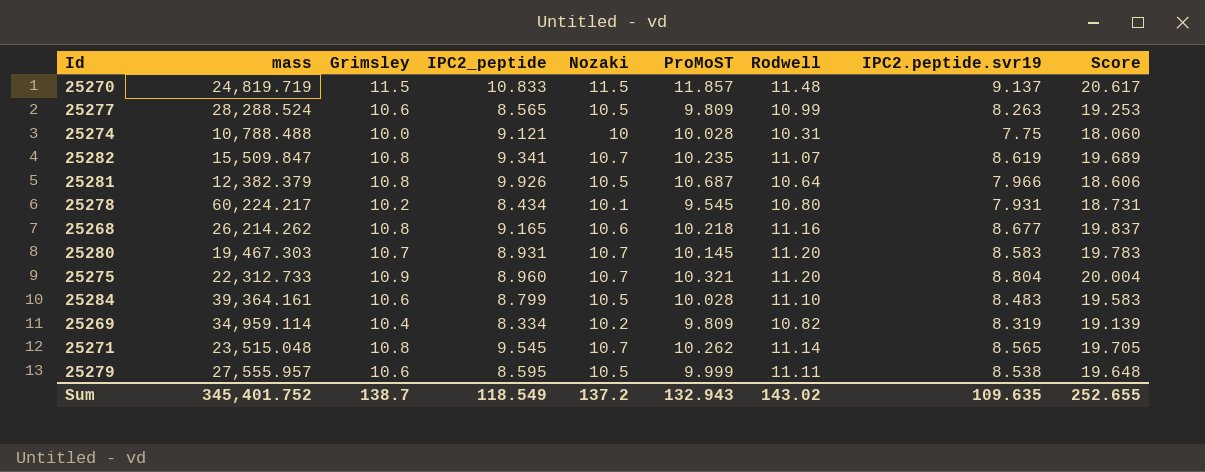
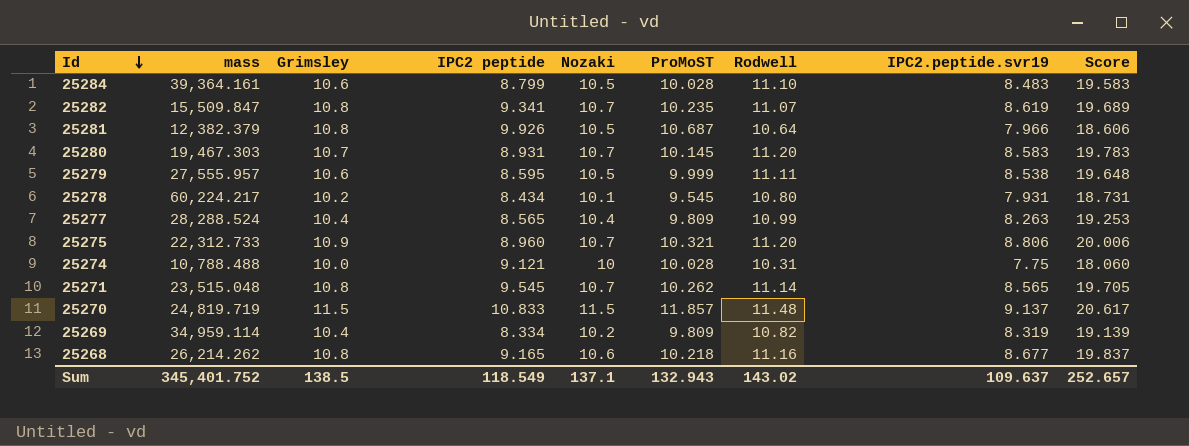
row order: none -> Id descending
column name: IPC2_peptide -> IPC2 peptide
25277 | Grimsley: 10.6 -> 10.4
25277 | Nozaki: 10.5 -> 10.4
25275 | IPC2.peptide.svr19: 8.804 -> 8.806
25275 | Score: 20.004 -> 20.006
Sum | Grimsley: 138.7 -> 138.5
Sum | Nozaki: 137.2 -> 137.1
Sum | IPC2.peptide.svr19: 109.635 -> 109.637
Sum | Score: 252.655 -> 252.657

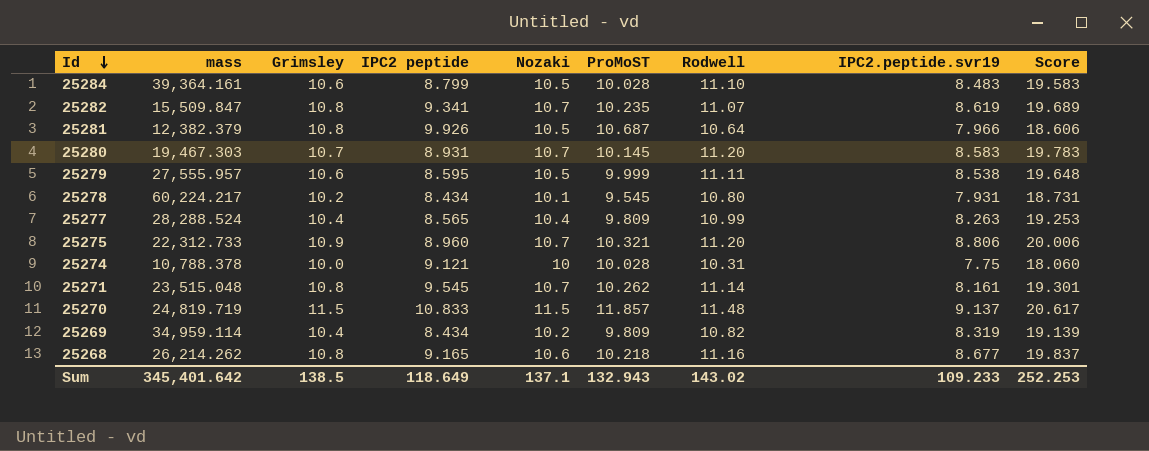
25274 | mass: 10,788.488 -> 10,788.378
25271 | IPC2.peptide.svr19: 8.565 -> 8.161
25271 | Score: 19.705 -> 19.301
25269 | IPC2 peptide: 8.334 -> 8.434
Sum | mass: 345,401.752 -> 345,401.642
Sum | IPC2 peptide: 118.549 -> 118.649
Sum | IPC2.peptide.svr19: 109.637 -> 109.233
Sum | Score: 252.657 -> 252.253

